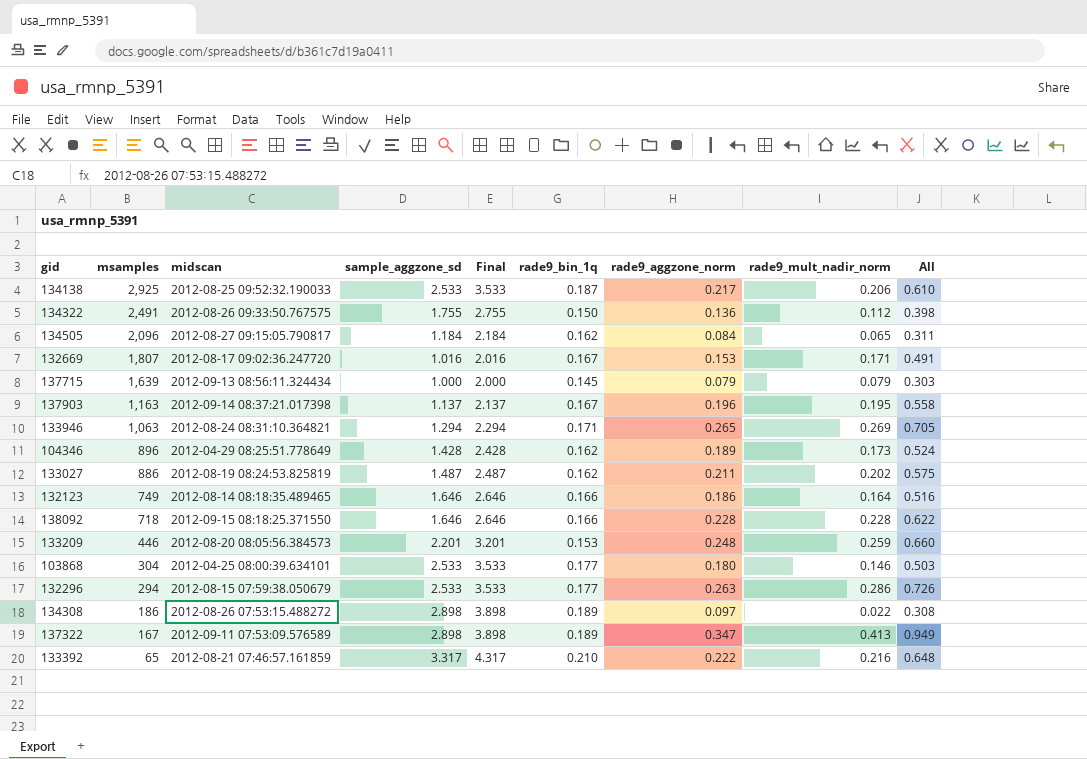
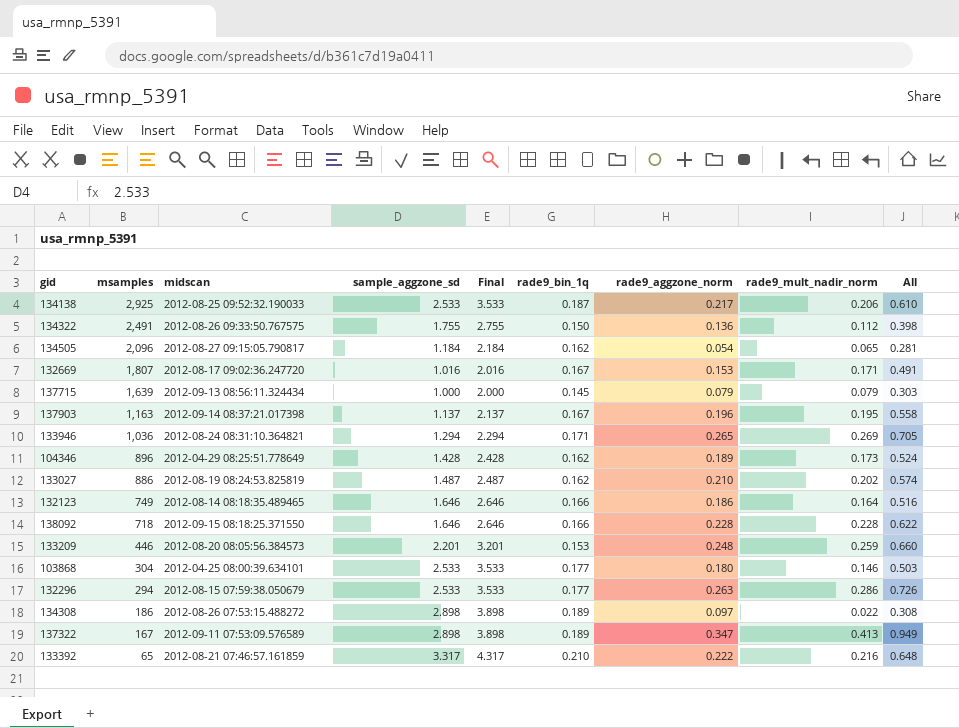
134505 | rade9_aggzone_norm: 0.084 -> 0.054
134505 | All: 0.311 -> 0.281
133946 | msamples: 1,063 -> 1,036
133027 | rade9_aggzone_norm: 0.211 -> 0.210
133027 | All: 0.575 -> 0.574

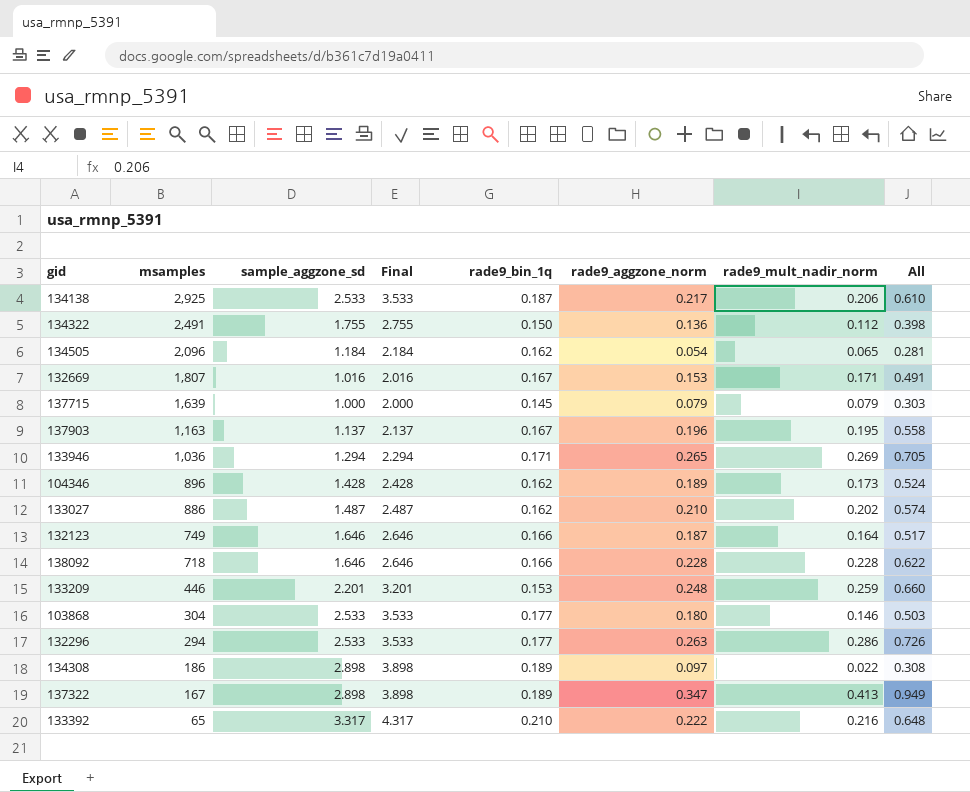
column midscan | position: 3 -> none
132123 | rade9_aggzone_norm: 0.186 -> 0.187
132123 | All: 0.516 -> 0.517

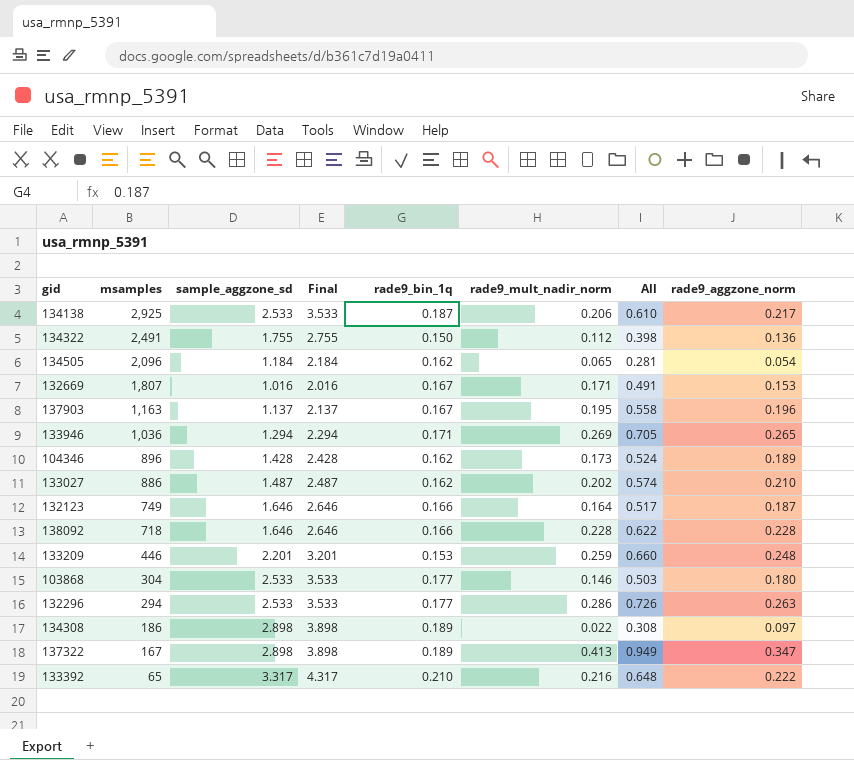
column rade9_aggzone_norm | position: 6 -> 8
row 137715: 1,639 | 1.000 | 2.000 | 0.145 | 0.079 | 0.079 | 0.303 -> none

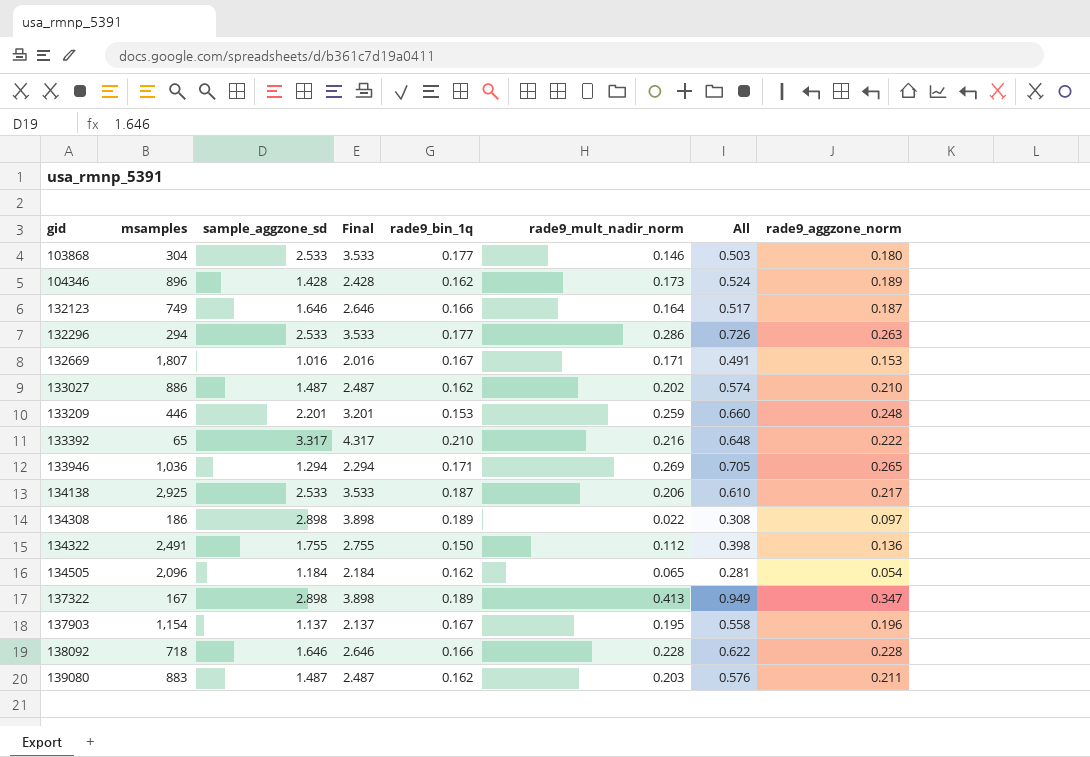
row order: msamples descending -> gid ascending
137903 | msamples: 1,163 -> 1,154
row 139080: none -> 883 | 1.487 | 2.487 | 0.162 | 0.203 | 0.576 | 0.211

